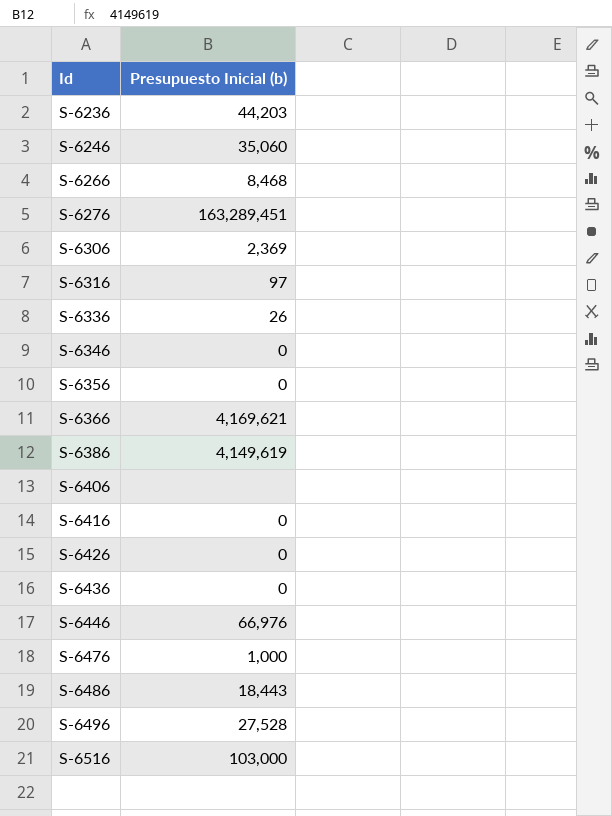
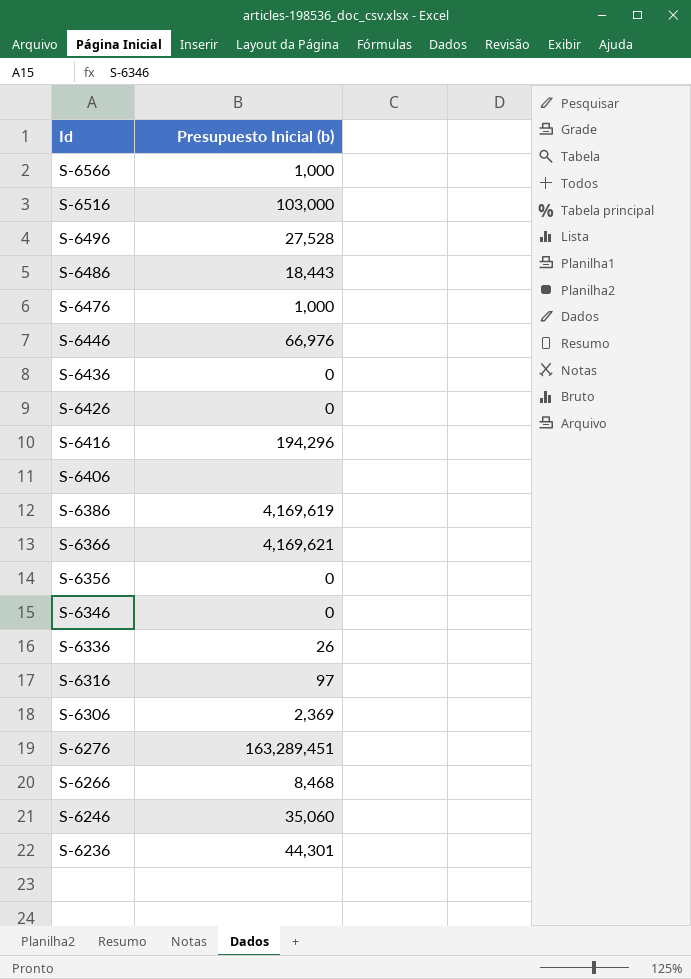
row order: Id ascending -> Id descending
row S-6566: none -> 1,000
S-6416 | Presupuesto Inicial (b): 0 -> 194,296
S-6386 | Presupuesto Inicial (b): 4,149,619 -> 4,169,619
S-6236 | Presupuesto Inicial (b): 44,203 -> 44,301

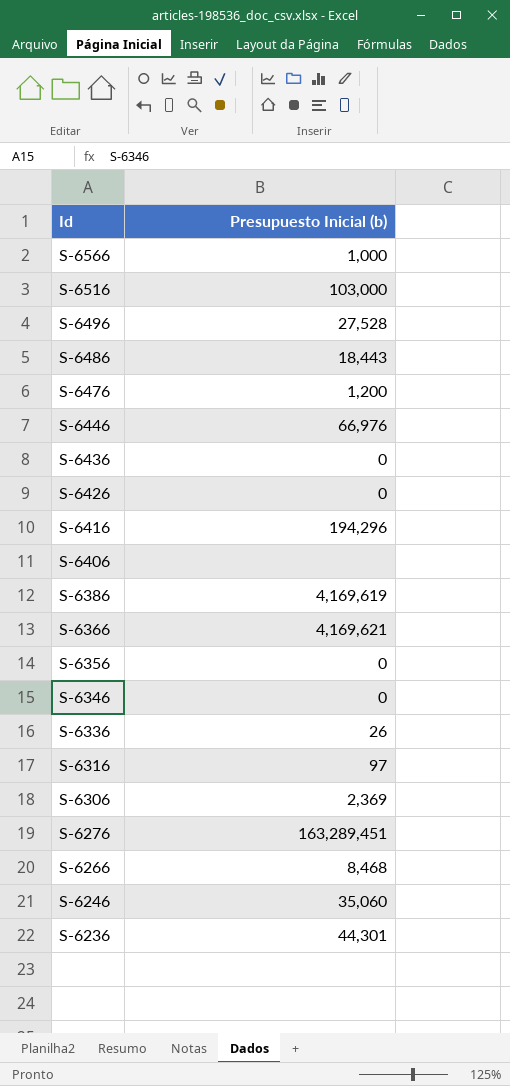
S-6476 | Presupuesto Inicial (b): 1,000 -> 1,200

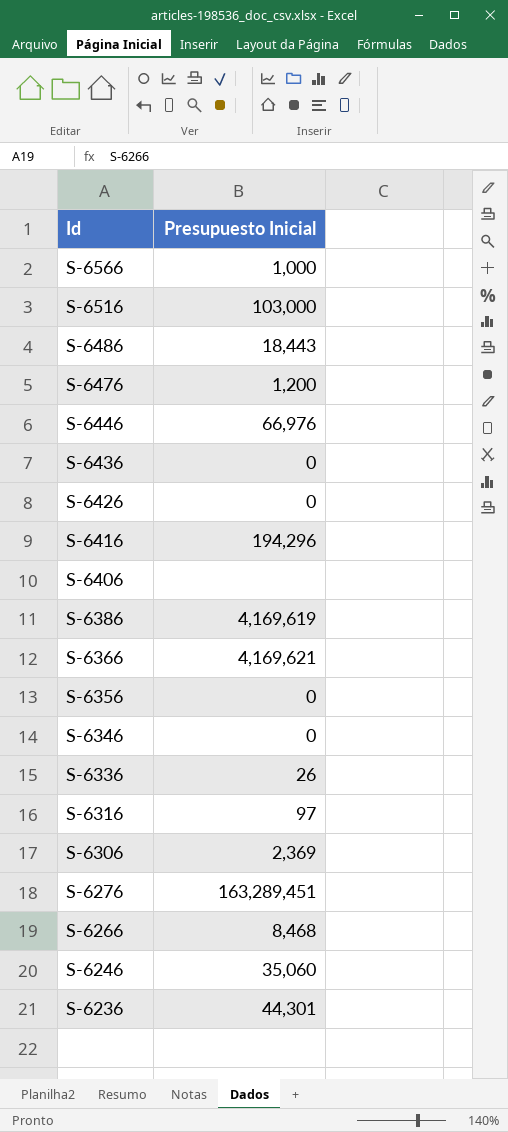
column name: Presupuesto Inicial (b) -> Presupuesto Inicial
row S-6496: 27,528 -> none

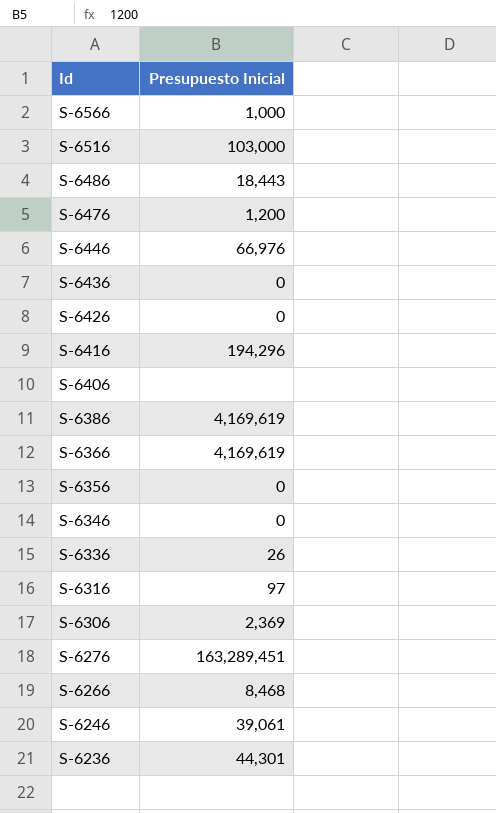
S-6366 | Presupuesto Inicial: 4,169,621 -> 4,169,619
S-6246 | Presupuesto Inicial: 35,060 -> 39,061

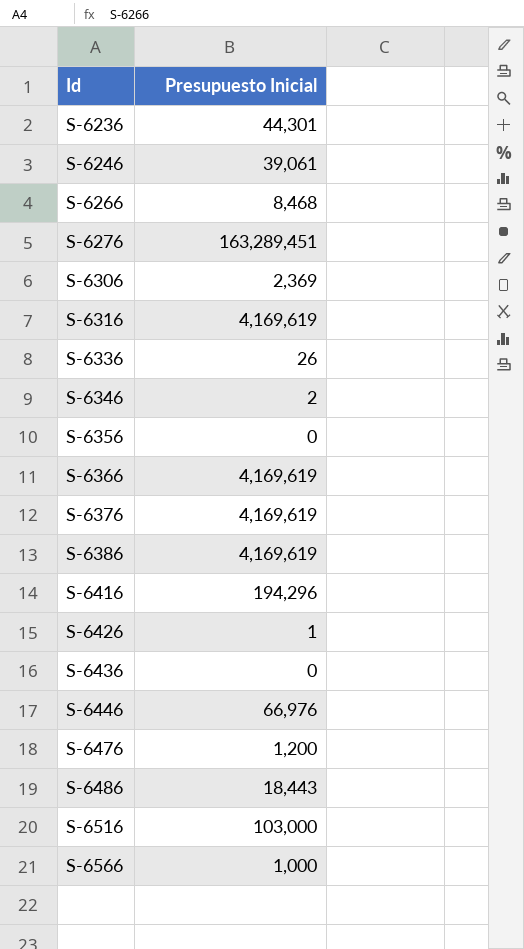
row order: Id descending -> Id ascending
row S-6406: none -> none
S-6316 | Presupuesto Inicial: 97 -> 4,169,619
S-6346 | Presupuesto Inicial: 0 -> 2
row S-6376: none -> 4,169,619
S-6426 | Presupuesto Inicial: 0 -> 1

